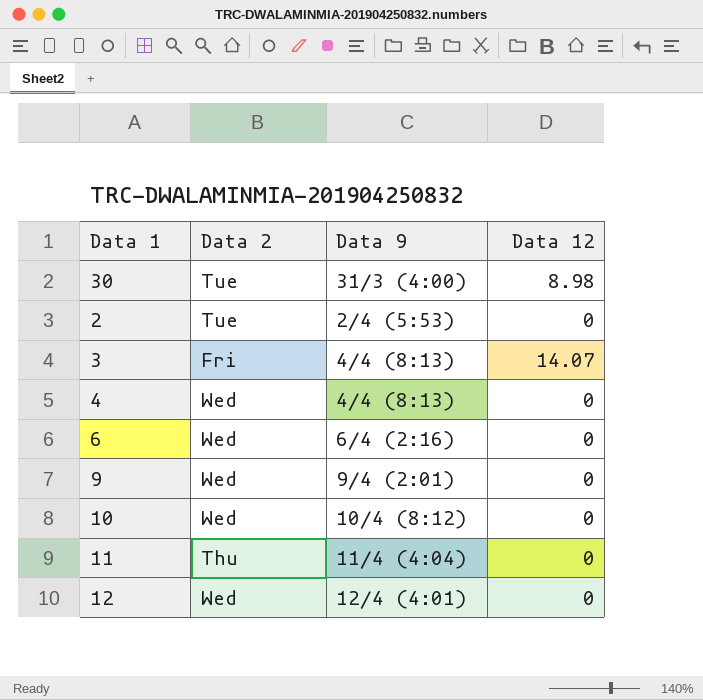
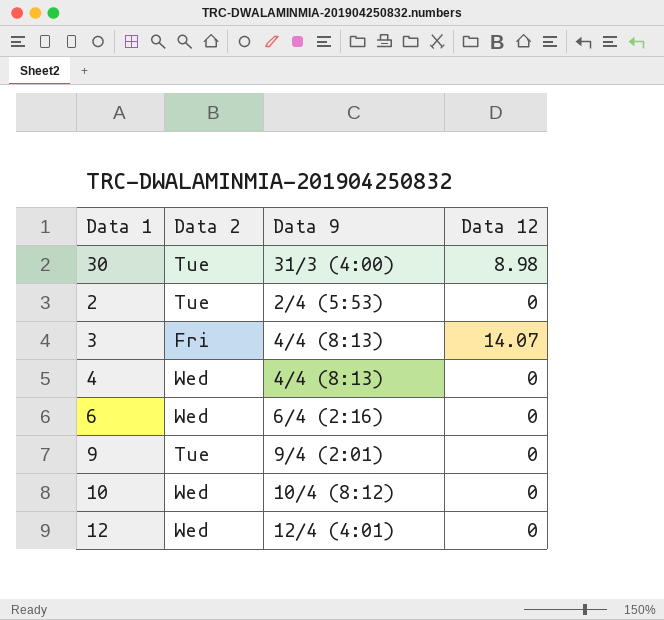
row 11: Thu | 11/4 (4:04) | 0 -> none
9 | Data 2: Wed -> Tue

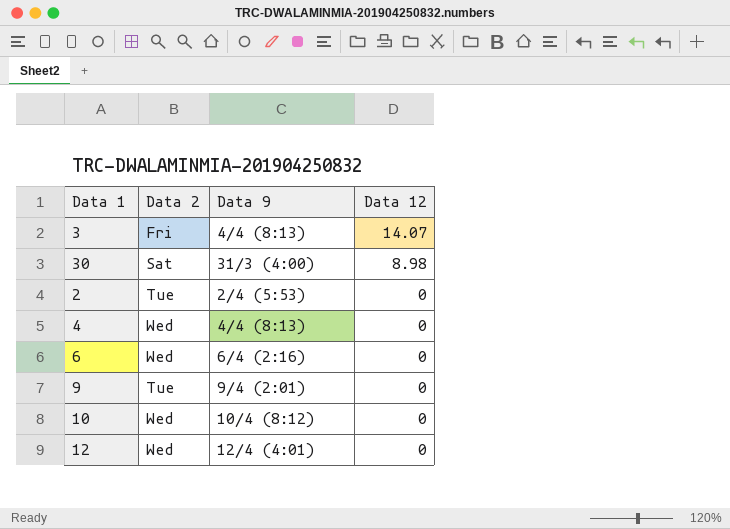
row order: none -> Data 12 descending
30 | Data 2: Tue -> Sat

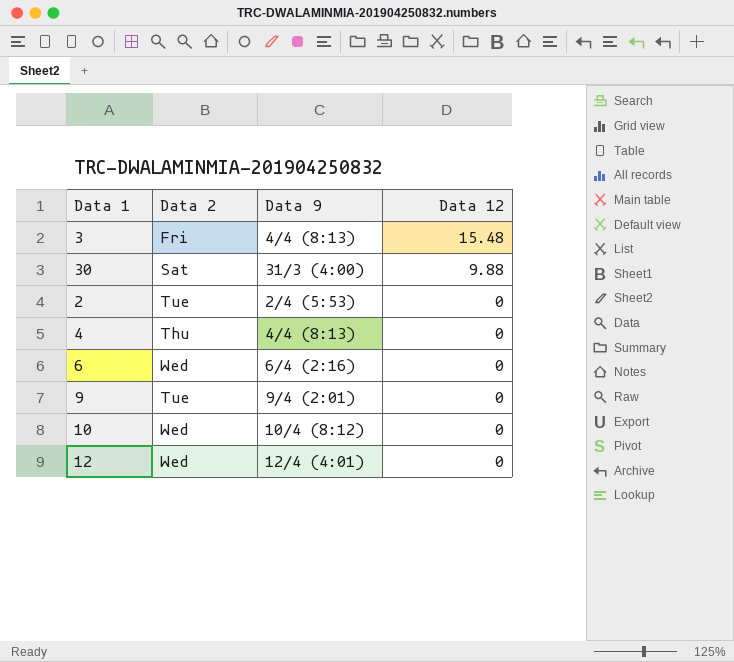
3 | Data 12: 14.07 -> 15.48
30 | Data 12: 8.98 -> 9.88
4 | Data 2: Wed -> Thu

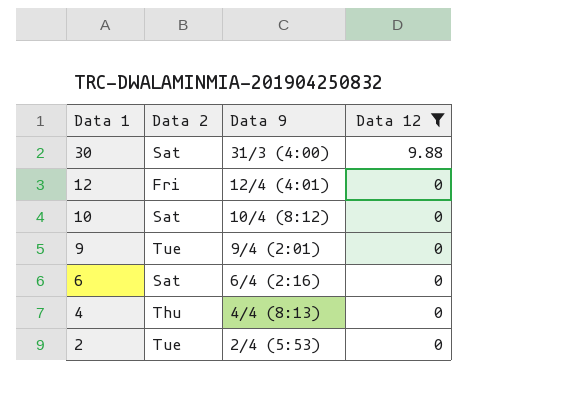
filter: none -> Data 12 != 15.48
row order: Data 12 descending -> Data 1 descending
12 | Data 2: Wed -> Fri
10 | Data 2: Wed -> Sat
6 | Data 2: Wed -> Sat

